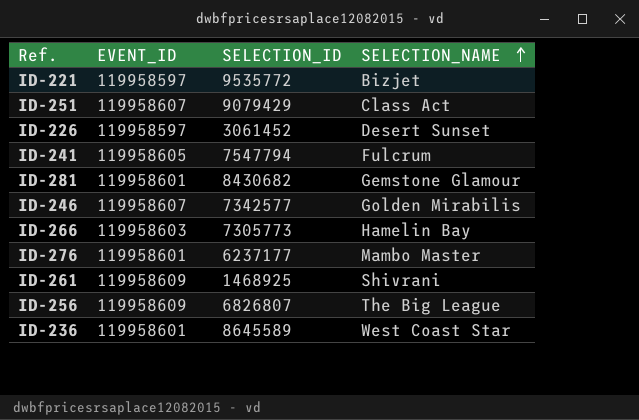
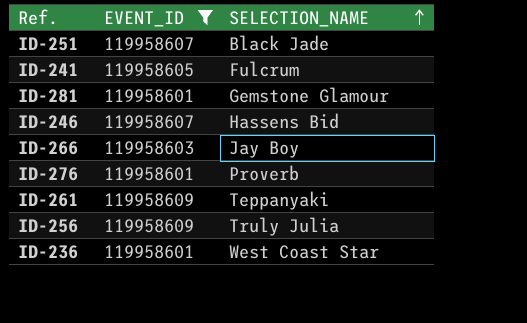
filter: none -> EVENT_ID != 119958597
column SELECTION_ID | position: 3 -> none
ID-251 | SELECTION_NAME: Class Act -> Black Jade
ID-246 | SELECTION_NAME: Golden Mirabilis -> Hassens Bid
ID-266 | SELECTION_NAME: Hamelin Bay -> Jay Boy
ID-276 | SELECTION_NAME: Mambo Master -> Proverb
ID-261 | SELECTION_NAME: Shivrani -> Teppanyaki
ID-256 | SELECTION_NAME: The Big League -> Truly Julia

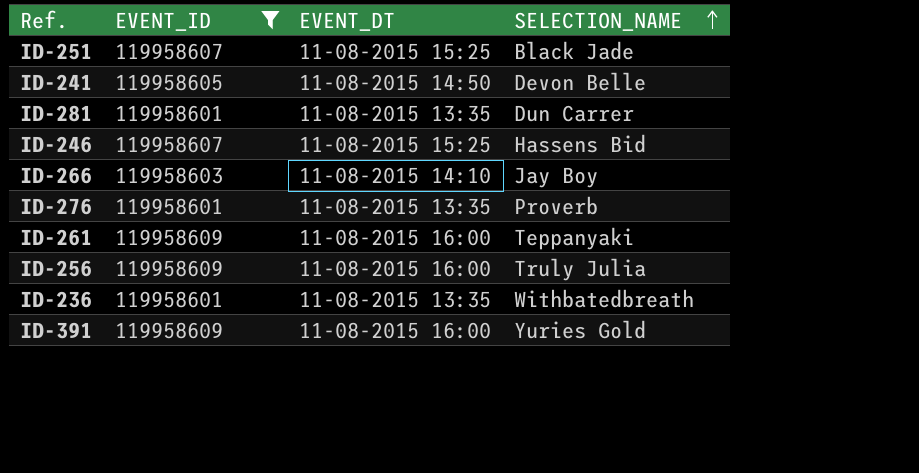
column EVENT_DT | position: none -> 3
ID-241 | SELECTION_NAME: Fulcrum -> Devon Belle
ID-281 | SELECTION_NAME: Gemstone Glamour -> Dun Carrer
ID-236 | SELECTION_NAME: West Coast Star -> Withbatedbreath
row ID-391: none -> 119958609 | 11-08-2015 16:00 | Yuries Gold

